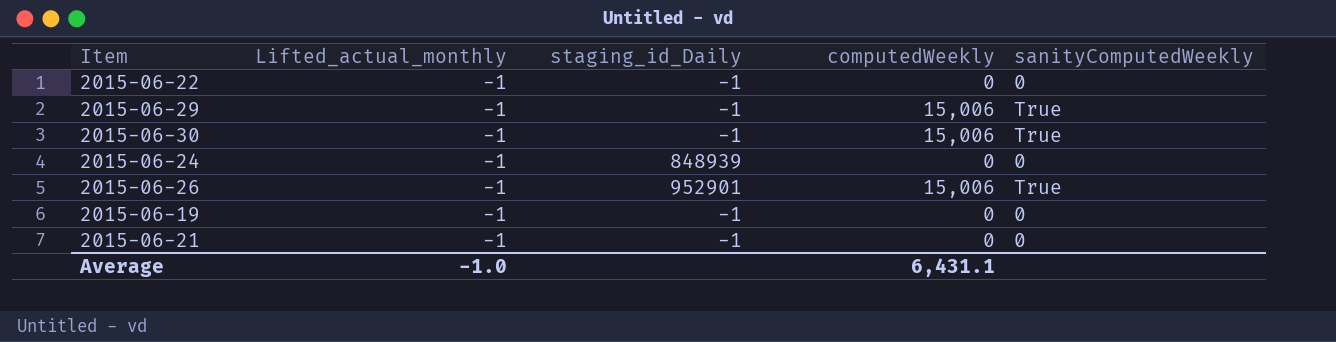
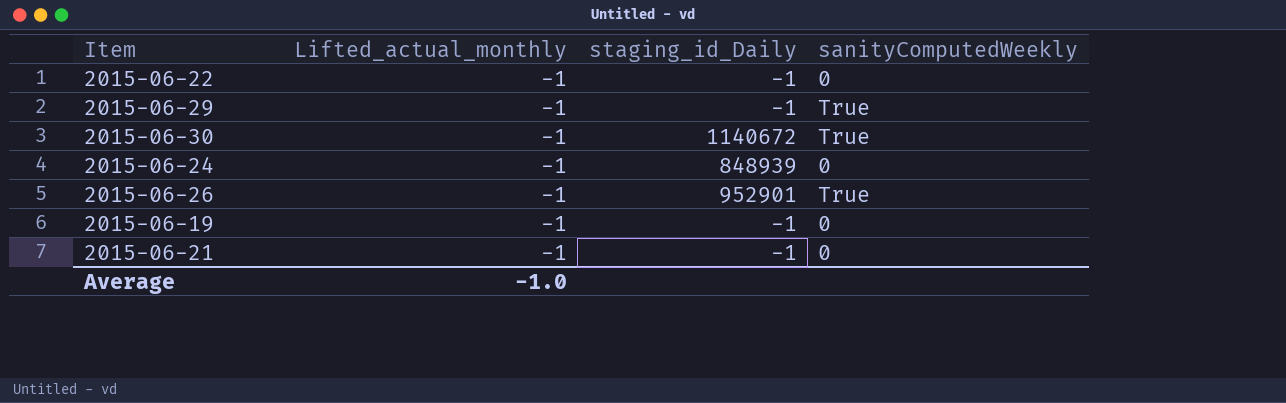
column computedWeekly | position: 4 -> none
2015-06-30 | staging_id_Daily: -1 -> 1140672

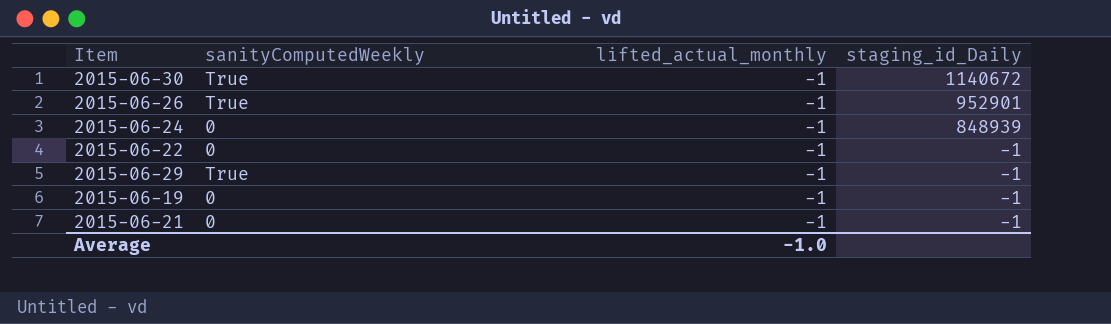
row order: none -> staging_id_Daily descending
column sanityComputedWeekly | position: 4 -> 2
column name: Lifted_actual_monthly -> lifted_actual_monthly

